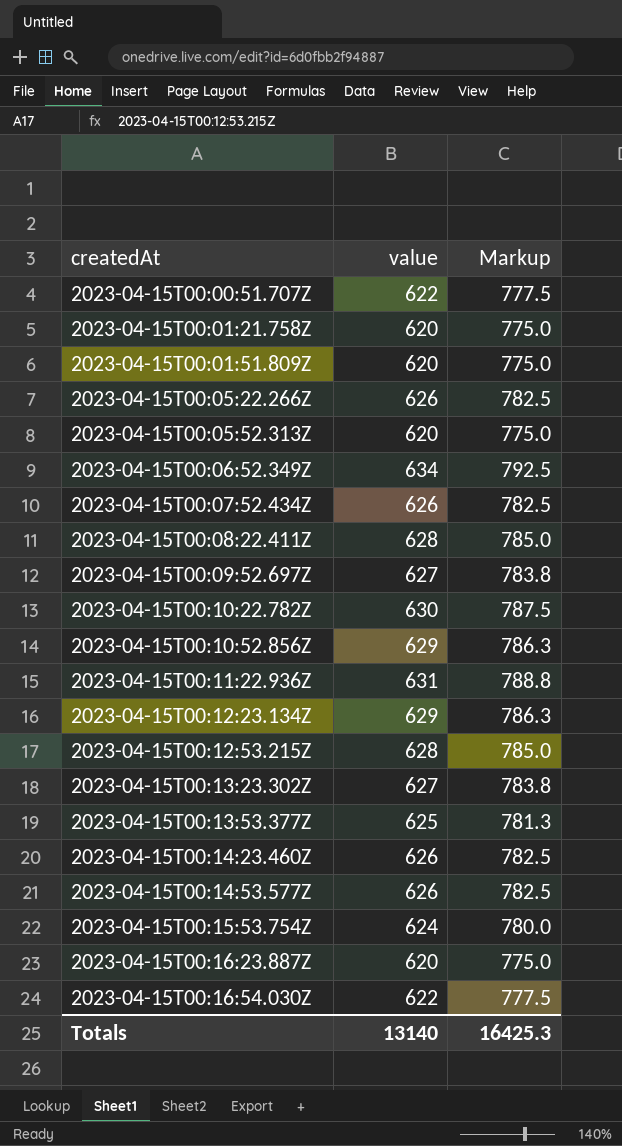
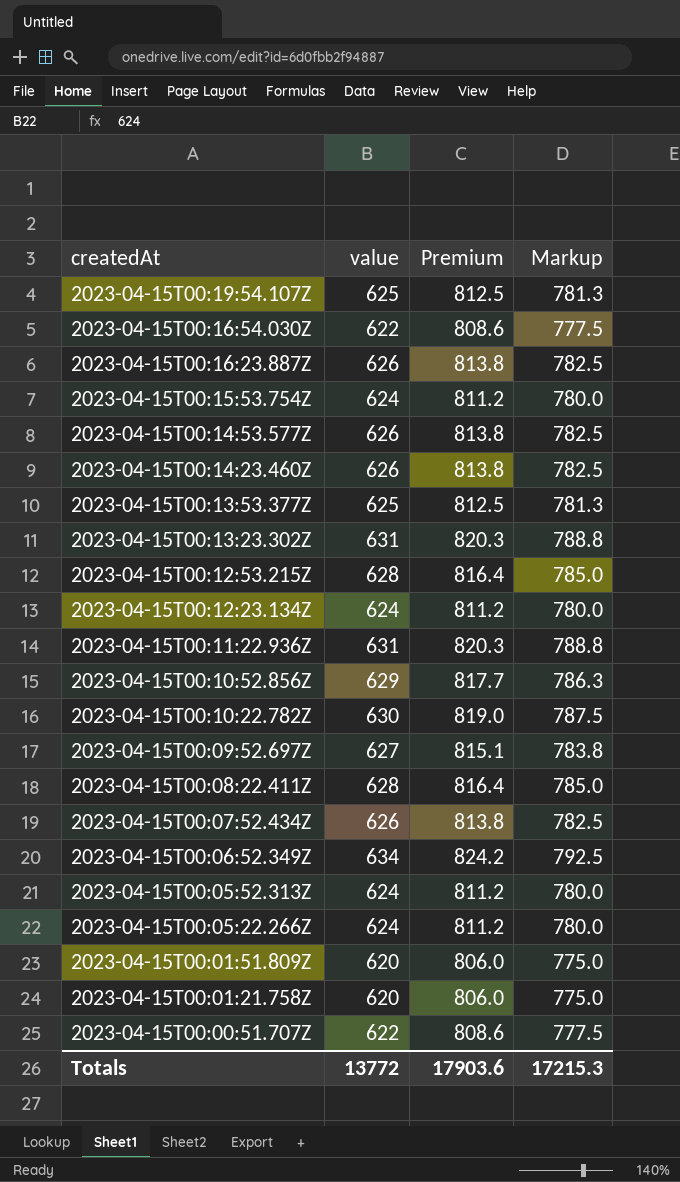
row order: createdAt ascending -> createdAt descending
column Premium | formula: none -> [value] * 1.3
row 2023-04-15T00:19:54.107Z: none -> 625 | 812.5 | 781.3
2023-04-15T00:16:23.887Z | value: 620 -> 626
2023-04-15T00:16:23.887Z | Markup: 775.0 -> 782.5
2023-04-15T00:13:23.302Z | value: 627 -> 631
2023-04-15T00:13:23.302Z | Markup: 783.8 -> 788.8
2023-04-15T00:12:23.134Z | value: 629 -> 624
2023-04-15T00:12:23.134Z | Markup: 786.3 -> 780.0
2023-04-15T00:05:52.313Z | value: 620 -> 624
2023-04-15T00:05:52.313Z | Markup: 775.0 -> 780.0
2023-04-15T00:05:22.266Z | value: 626 -> 624
2023-04-15T00:05:22.266Z | Markup: 782.5 -> 780.0
Totals | value: 13140 -> 13772
Totals | Markup: 16425.3 -> 17215.3

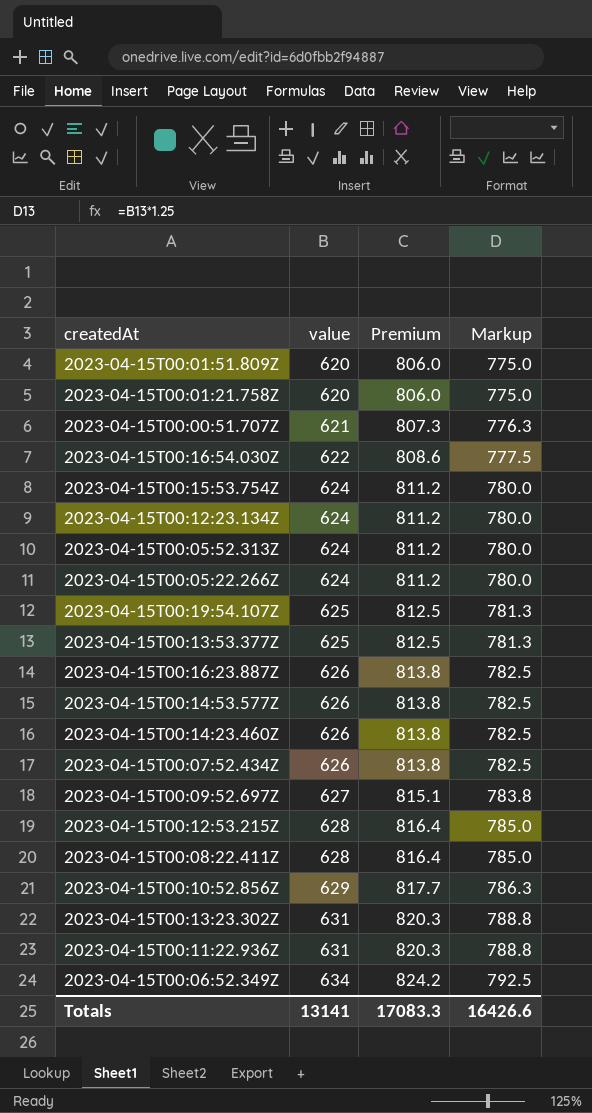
row order: createdAt descending -> value ascending
row 2023-04-15T00:10:22.782Z: 630 | 819.0 | 787.5 -> none
2023-04-15T00:00:51.707Z | value: 622 -> 621
2023-04-15T00:00:51.707Z | Premium: 808.6 -> 807.3
2023-04-15T00:00:51.707Z | Markup: 777.5 -> 776.3
Totals | value: 13772 -> 13141
Totals | Premium: 17903.6 -> 17083.3
Totals | Markup: 17215.3 -> 16426.6

